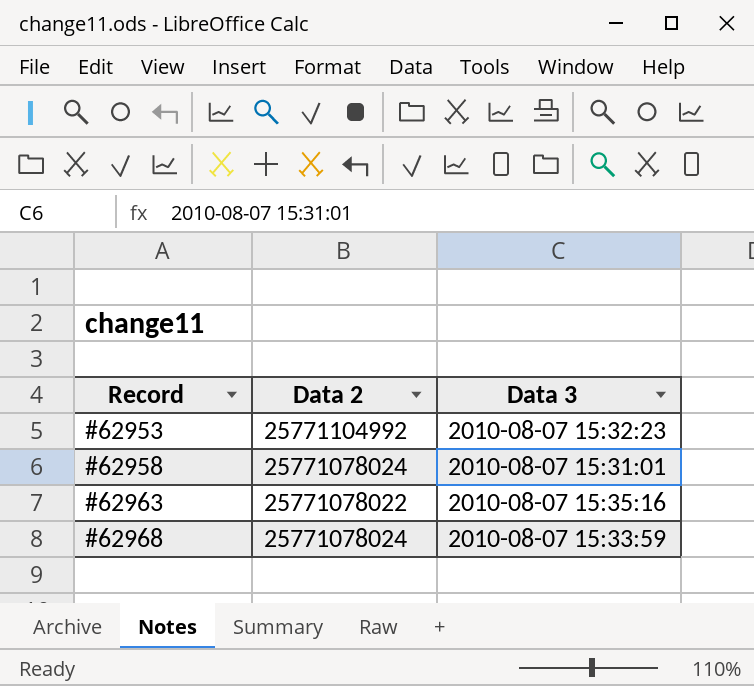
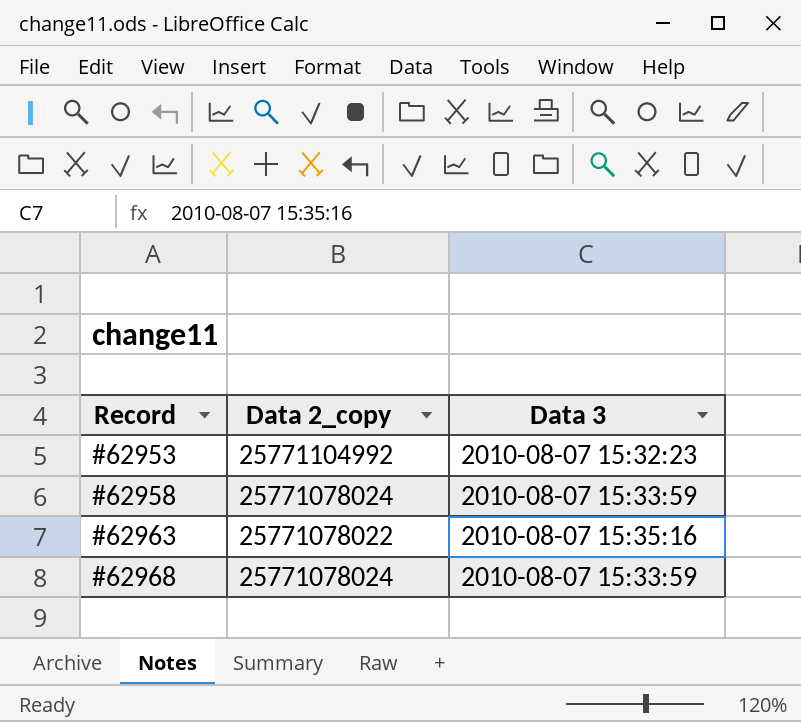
column name: Data 2 -> Data 2_copy
#62958 | Data 3: 2010-08-07 15:31:01 -> 2010-08-07 15:33:59

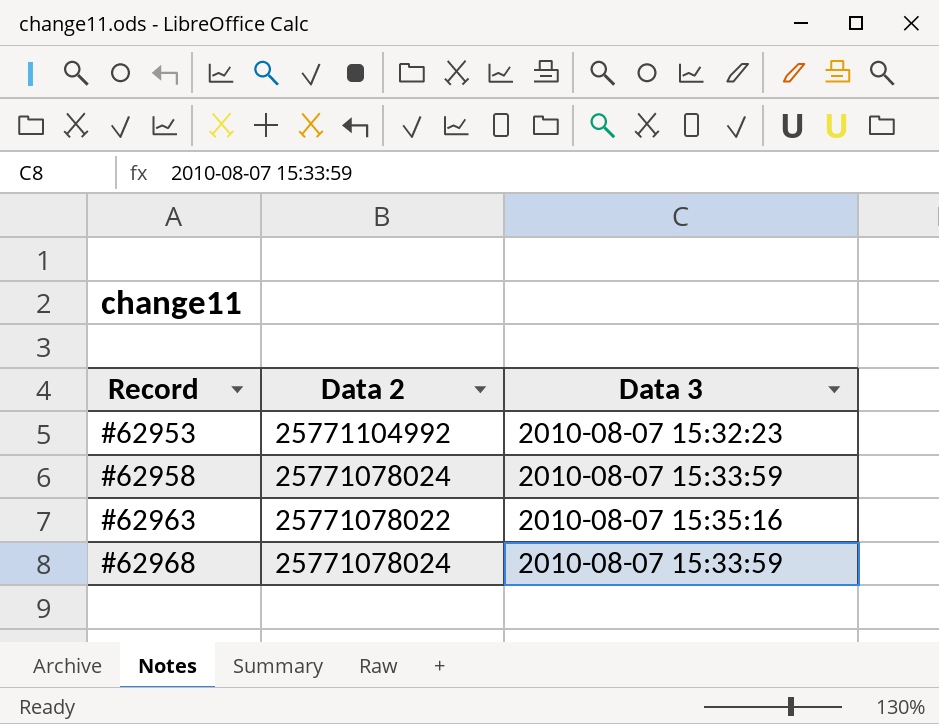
column name: Data 2_copy -> Data 2

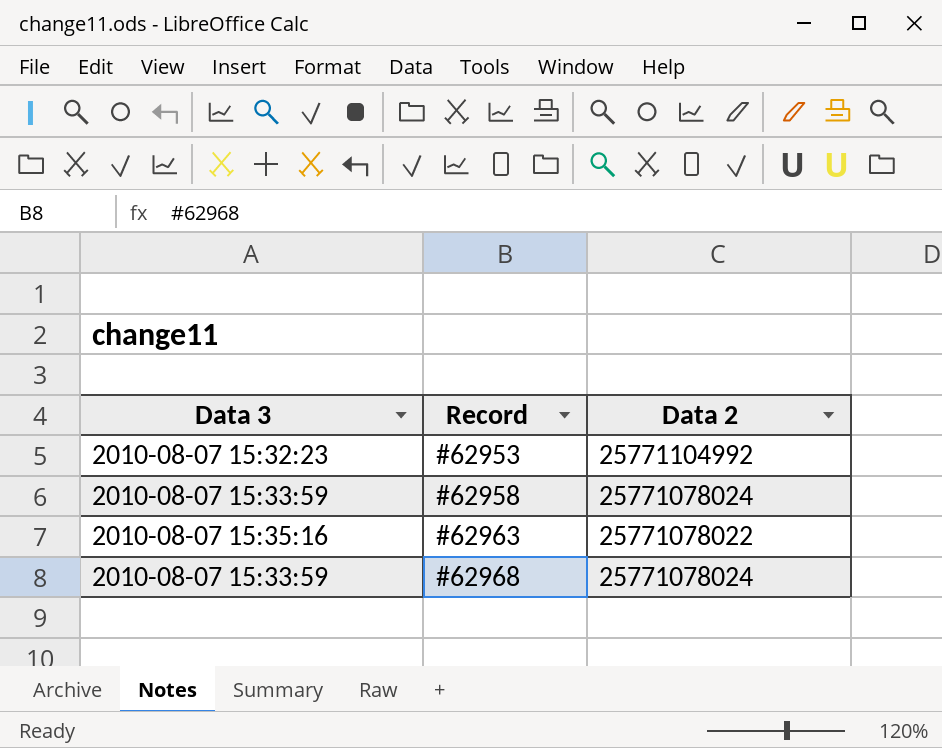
column Data 3 | position: 3 -> 1

